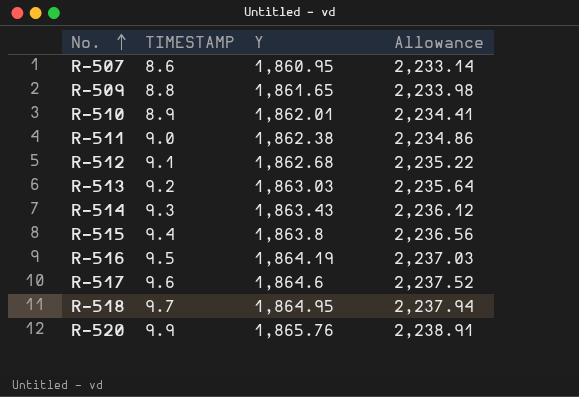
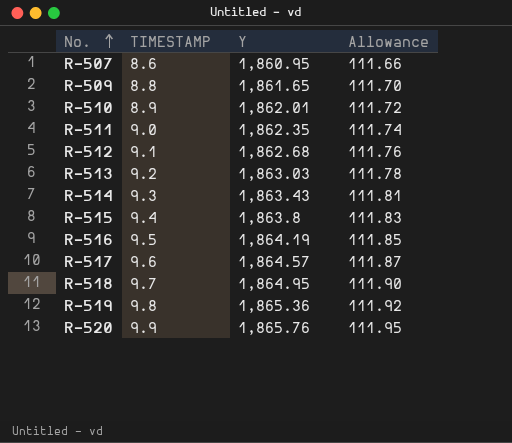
column Allowance | formula: [Y] * 1.2 -> [Y] * 0.06
R-511 | Y: 1,862.38 -> 1,862.35
R-517 | Y: 1,864.6 -> 1,864.57
row R-519: none -> 9.8 | 1,865.36 | 111.92

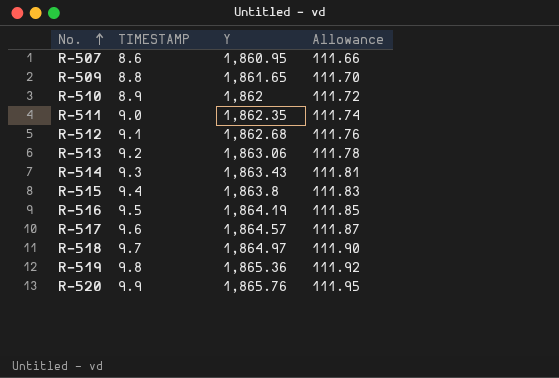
R-510 | Y: 1,862.01 -> 1,862
R-513 | Y: 1,863.03 -> 1,863.06
R-518 | Y: 1,864.95 -> 1,864.97

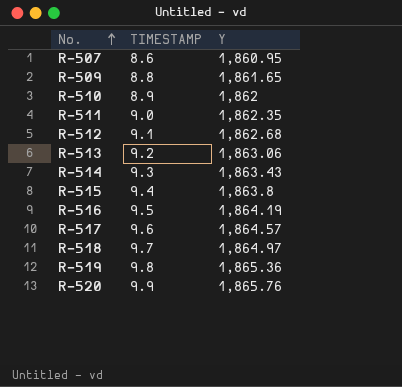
column Allowance | formula: [Y] * 0.06 -> none

